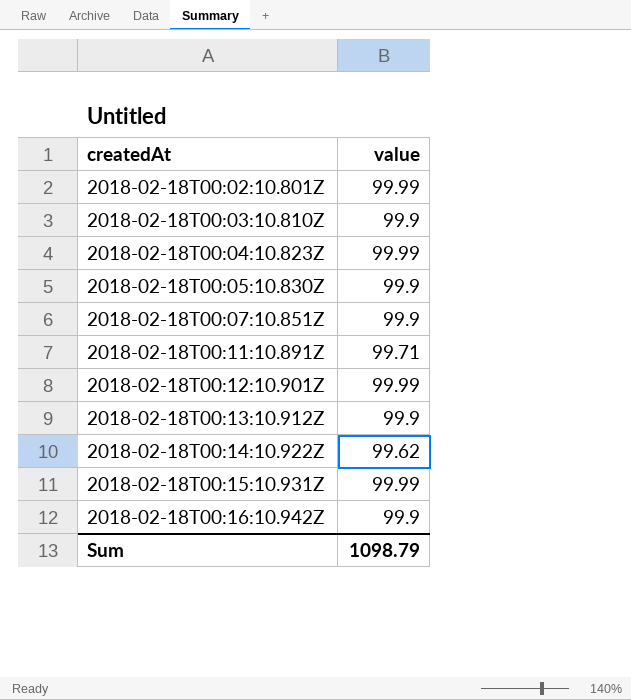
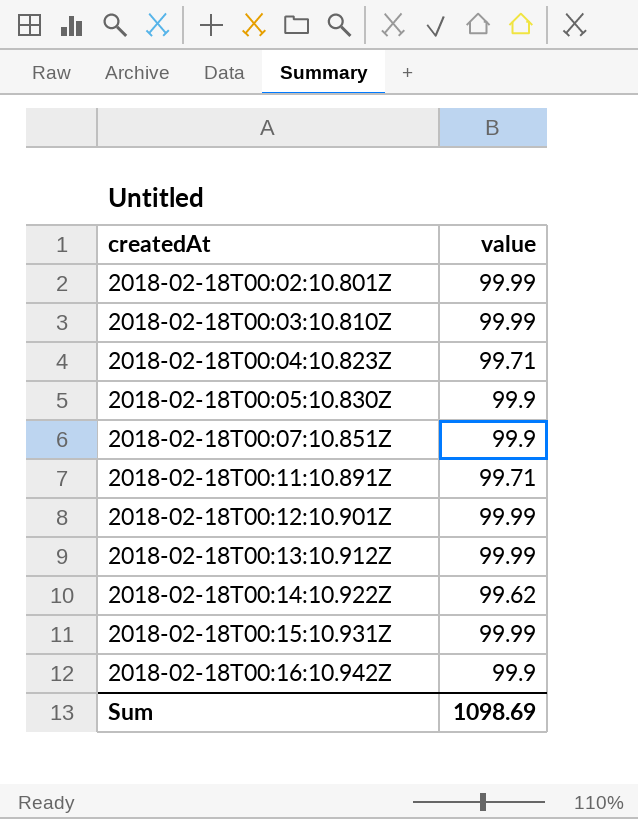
2018-02-18T00:03:10.810Z | value: 99.9 -> 99.99
2018-02-18T00:04:10.823Z | value: 99.99 -> 99.71
2018-02-18T00:13:10.912Z | value: 99.9 -> 99.99
Sum | value: 1098.79 -> 1098.69

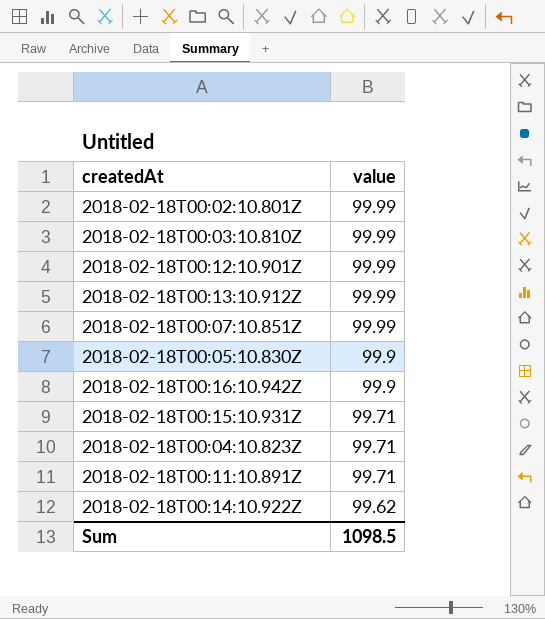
row order: createdAt ascending -> value descending
2018-02-18T00:07:10.851Z | value: 99.9 -> 99.99
2018-02-18T00:15:10.931Z | value: 99.99 -> 99.71
Sum | value: 1098.69 -> 1098.5

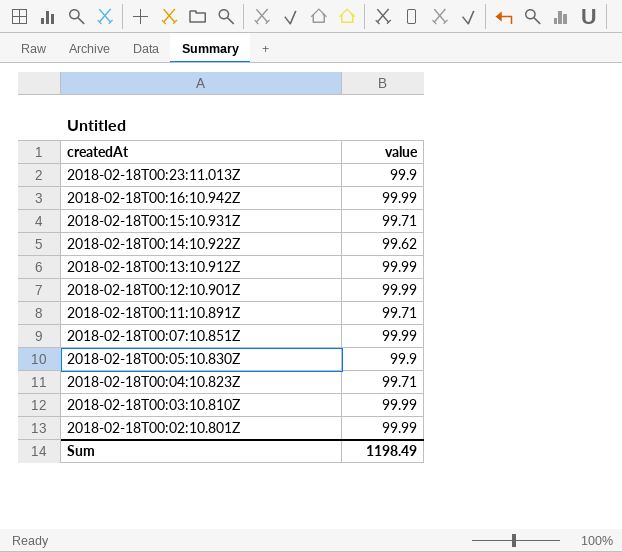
row order: value descending -> createdAt descending
row 2018-02-18T00:23:11.013Z: none -> 99.9
2018-02-18T00:16:10.942Z | value: 99.9 -> 99.99
Sum | value: 1098.5 -> 1198.49

